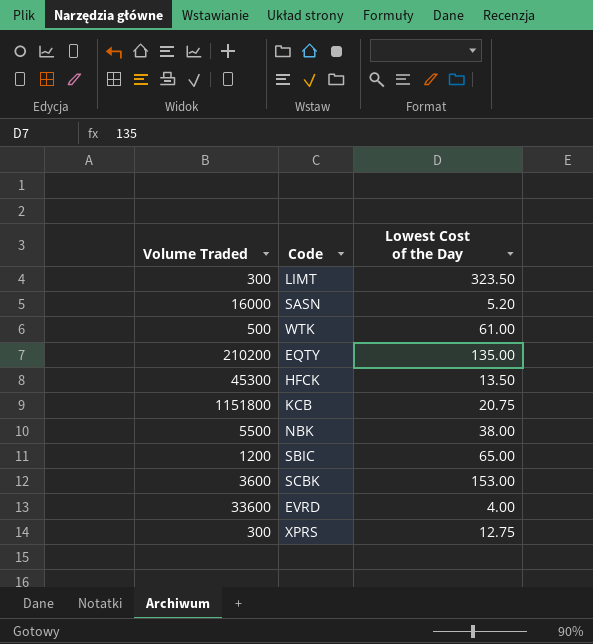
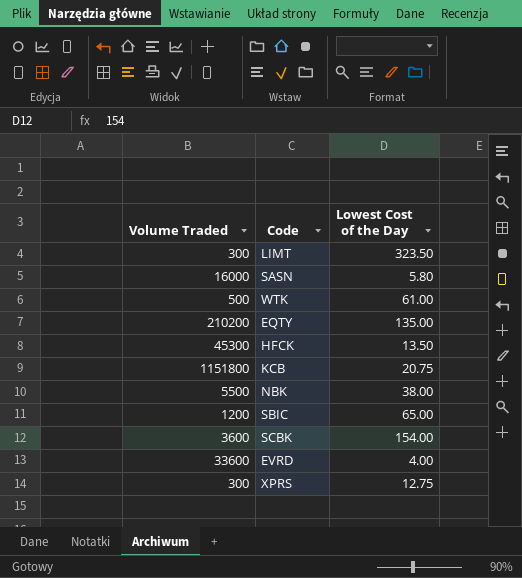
SASN | Lowest Cost of the Day: 5.20 -> 5.80
SCBK | Lowest Cost of the Day: 153.00 -> 154.00

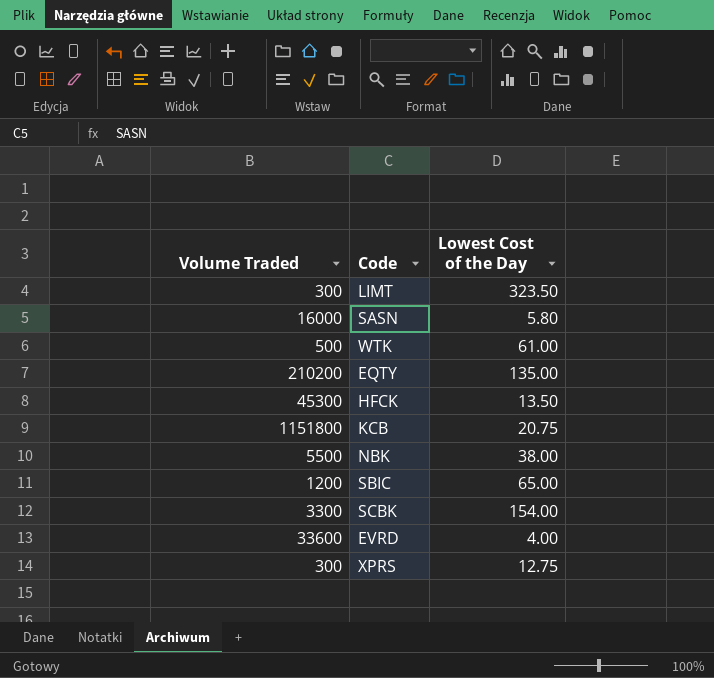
SCBK | Volume Traded: 3600 -> 3300

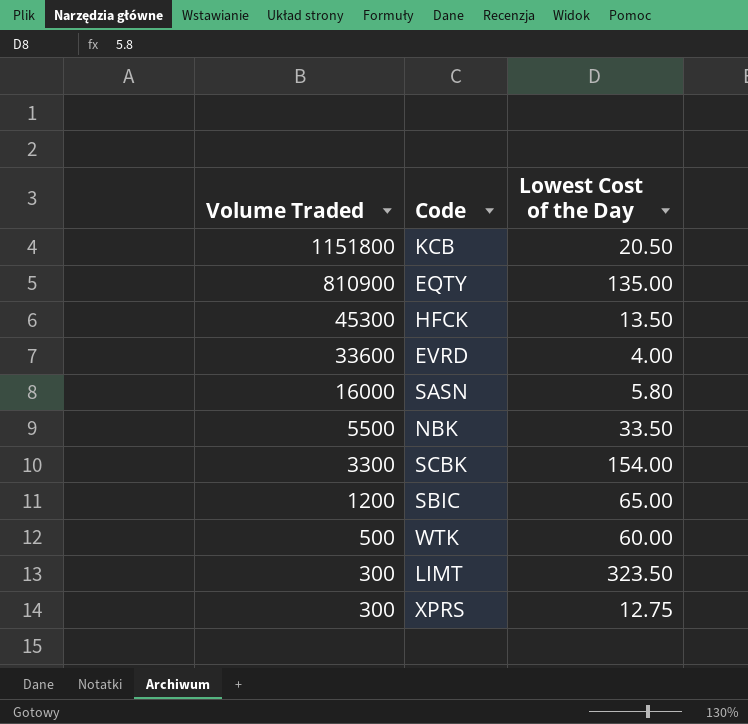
row order: none -> Volume Traded descending
KCB | Lowest Cost of the Day: 20.75 -> 20.50
EQTY | Volume Traded: 210200 -> 810900
NBK | Lowest Cost of the Day: 38.00 -> 33.50
WTK | Lowest Cost of the Day: 61.00 -> 60.00

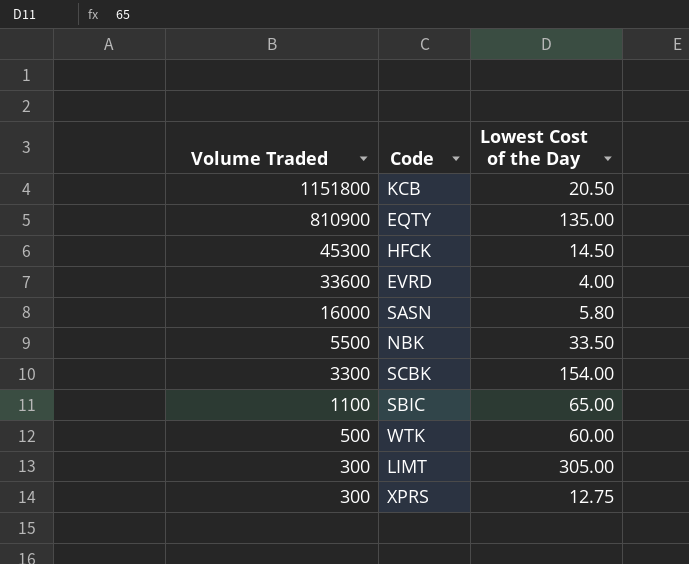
HFCK | Lowest Cost of the Day: 13.50 -> 14.50
SBIC | Volume Traded: 1200 -> 1100
LIMT | Lowest Cost of the Day: 323.50 -> 305.00

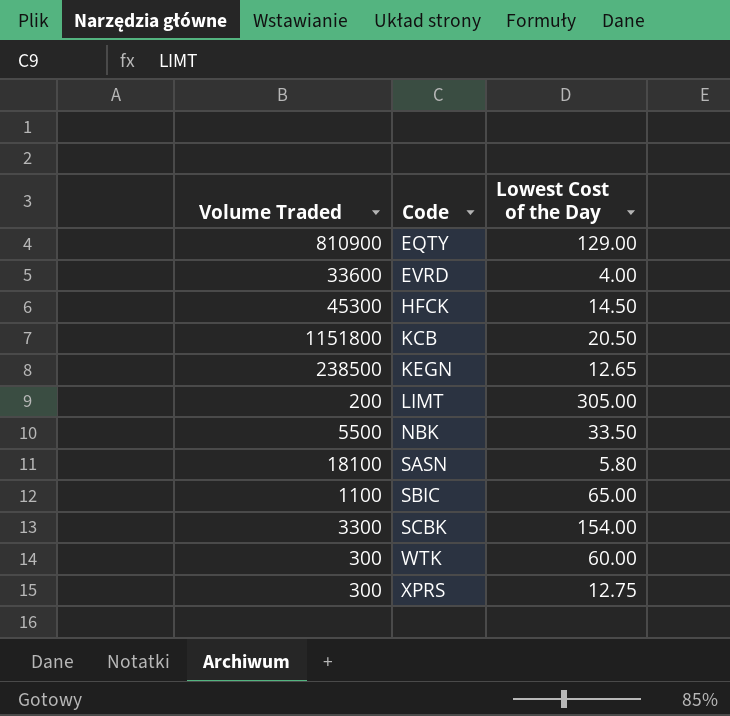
row order: Volume Traded descending -> Code ascending
EQTY | Lowest Cost of the Day: 135.00 -> 129.00
row KEGN: none -> 238500 | 12.65
LIMT | Volume Traded: 300 -> 200
SASN | Volume Traded: 16000 -> 18100
WTK | Volume Traded: 500 -> 300

